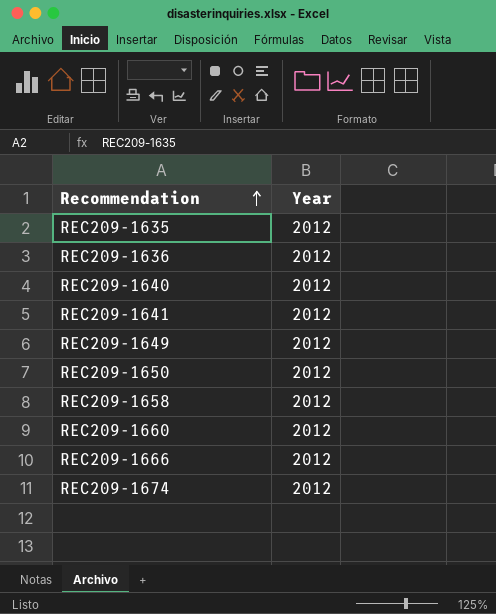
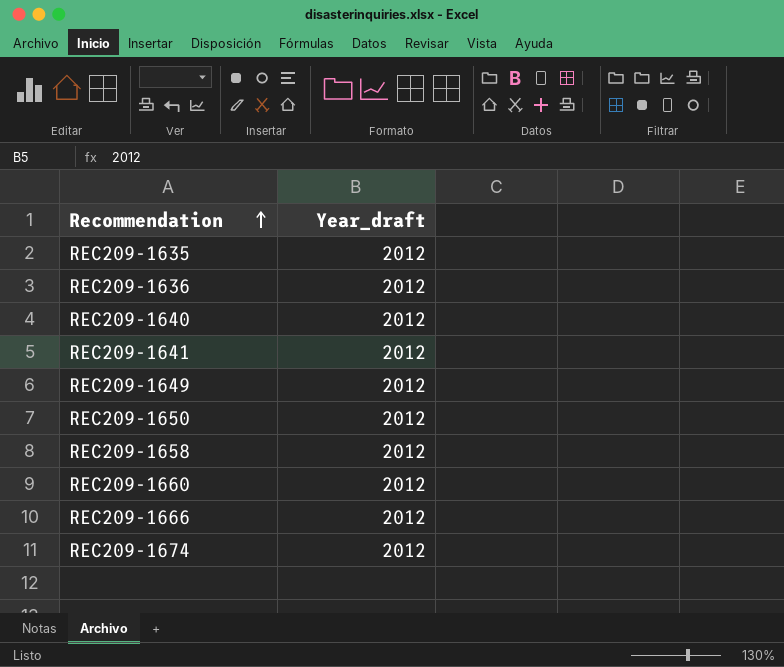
column name: Year -> Year_draft

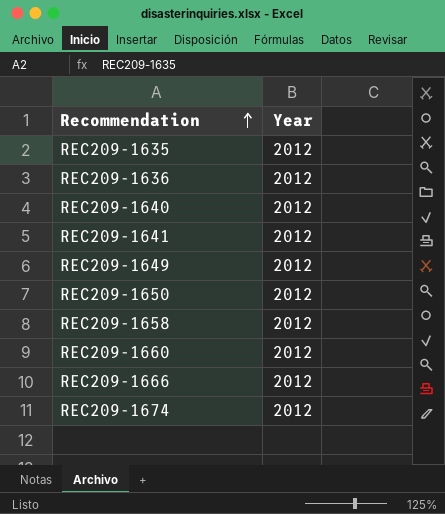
column name: Year_draft -> Year

